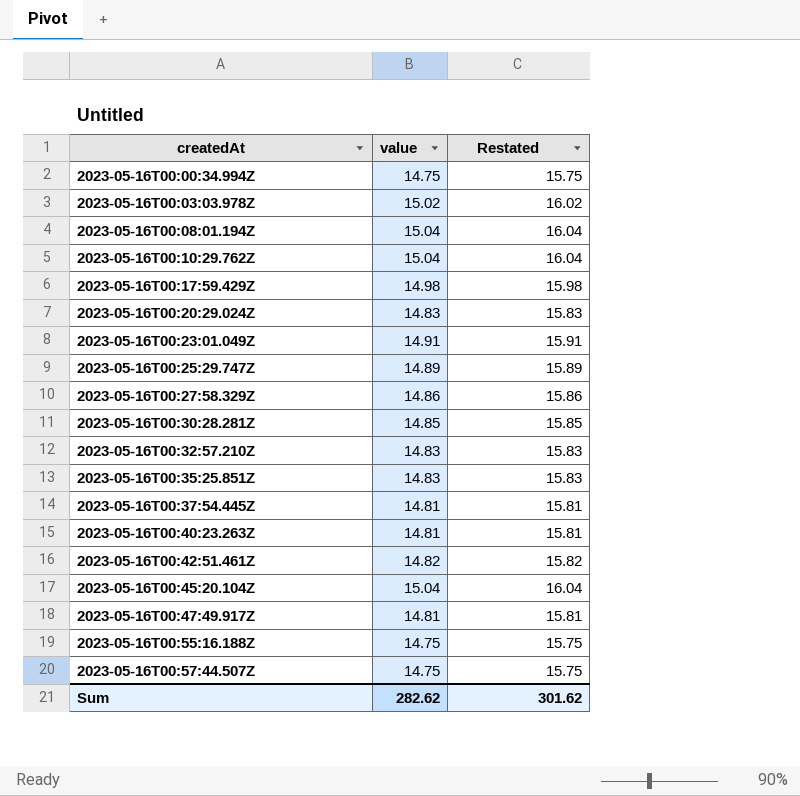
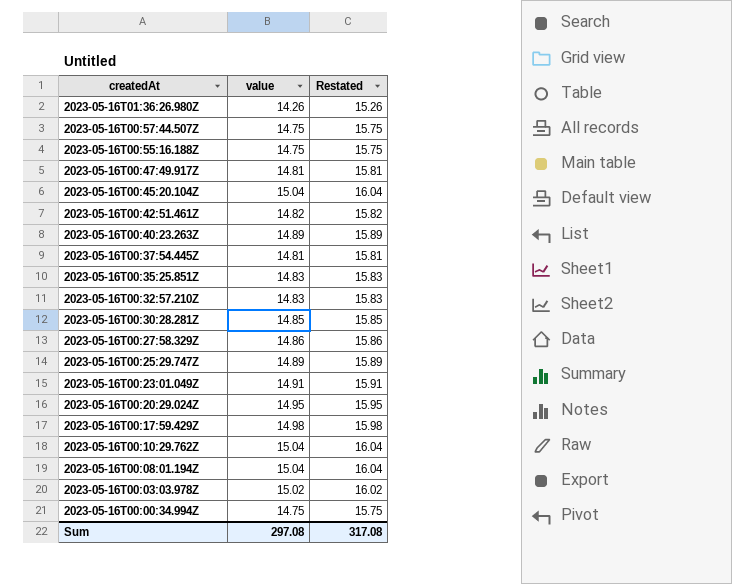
row order: createdAt ascending -> createdAt descending
row 2023-05-16T01:36:26.980Z: none -> 14.26 | 15.26
2023-05-16T00:40:23.263Z | value: 14.81 -> 14.89
2023-05-16T00:40:23.263Z | Restated: 15.81 -> 15.89
2023-05-16T00:20:29.024Z | value: 14.83 -> 14.95
2023-05-16T00:20:29.024Z | Restated: 15.83 -> 15.95
Sum | value: 282.62 -> 297.08
Sum | Restated: 301.62 -> 317.08

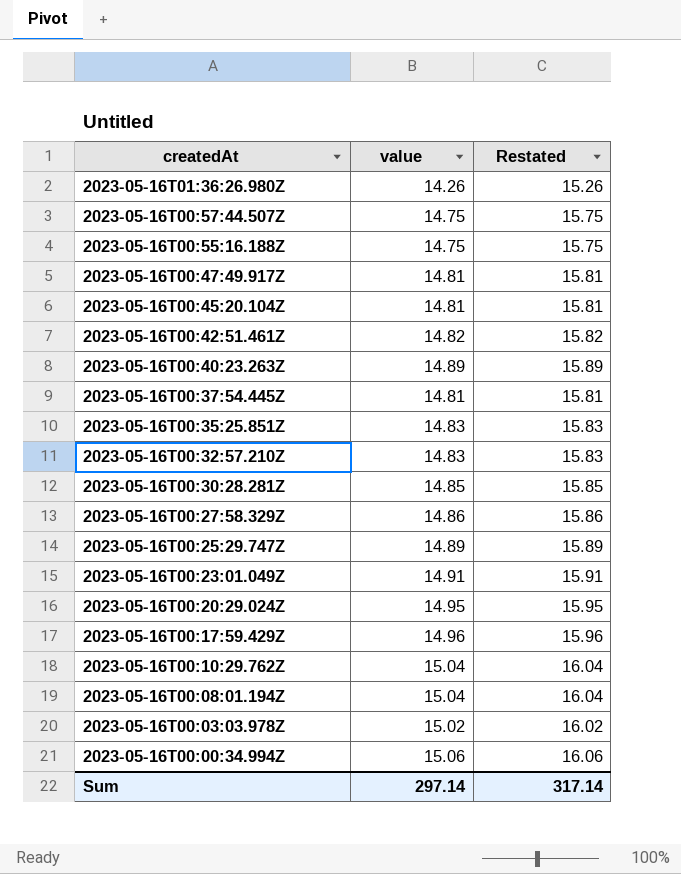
2023-05-16T00:45:20.104Z | value: 15.04 -> 14.81
2023-05-16T00:45:20.104Z | Restated: 16.04 -> 15.81
2023-05-16T00:17:59.429Z | value: 14.98 -> 14.96
2023-05-16T00:17:59.429Z | Restated: 15.98 -> 15.96
2023-05-16T00:00:34.994Z | value: 14.75 -> 15.06
2023-05-16T00:00:34.994Z | Restated: 15.75 -> 16.06
Sum | value: 297.08 -> 297.14
Sum | Restated: 317.08 -> 317.14

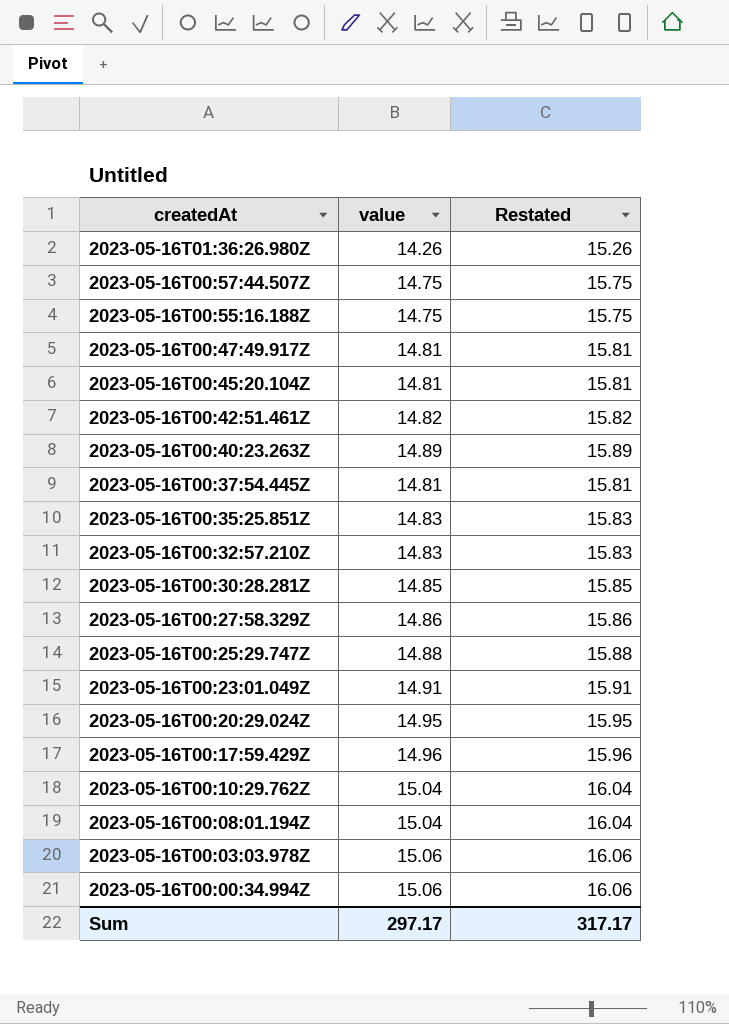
2023-05-16T00:25:29.747Z | value: 14.89 -> 14.88
2023-05-16T00:25:29.747Z | Restated: 15.89 -> 15.88
2023-05-16T00:03:03.978Z | value: 15.02 -> 15.06
2023-05-16T00:03:03.978Z | Restated: 16.02 -> 16.06
Sum | value: 297.14 -> 297.17
Sum | Restated: 317.14 -> 317.17

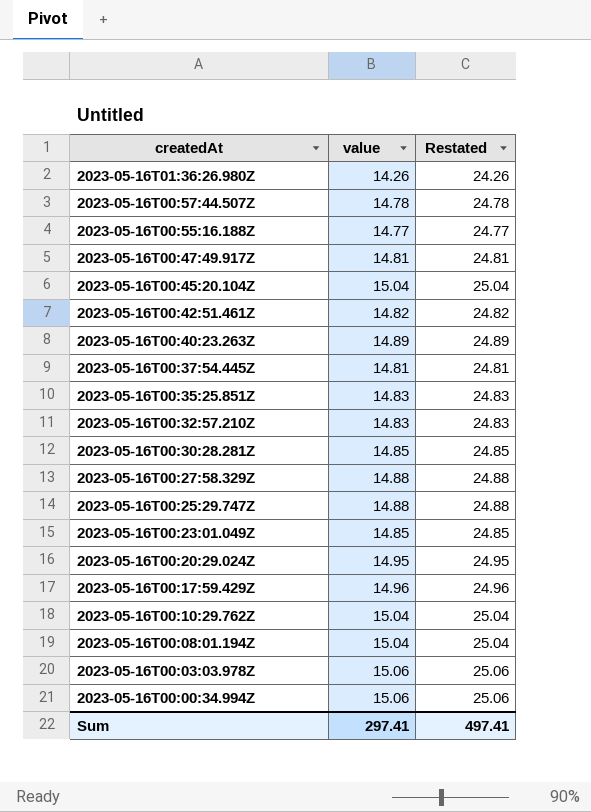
column Restated | formula: [value] + 1 -> [value] + 10
2023-05-16T00:57:44.507Z | value: 14.75 -> 14.78
2023-05-16T00:55:16.188Z | value: 14.75 -> 14.77
2023-05-16T00:45:20.104Z | value: 14.81 -> 15.04
2023-05-16T00:27:58.329Z | value: 14.86 -> 14.88
2023-05-16T00:23:01.049Z | value: 14.91 -> 14.85
Sum | value: 297.17 -> 297.41
Sum | Restated: 317.17 -> 497.41

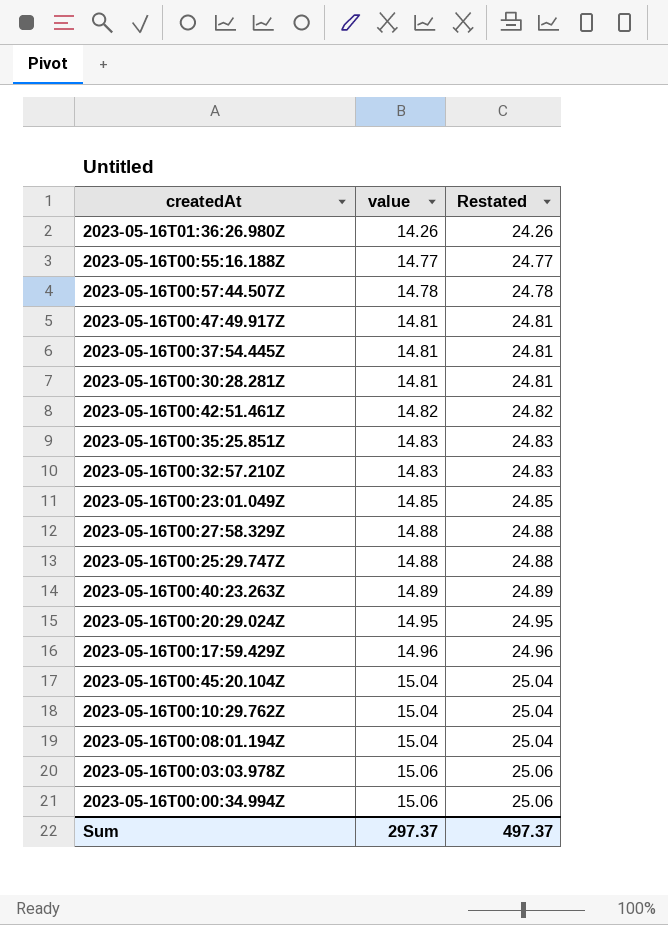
row order: createdAt descending -> value ascending
2023-05-16T00:30:28.281Z | value: 14.85 -> 14.81
2023-05-16T00:30:28.281Z | Restated: 24.85 -> 24.81
Sum | value: 297.41 -> 297.37
Sum | Restated: 497.41 -> 497.37

